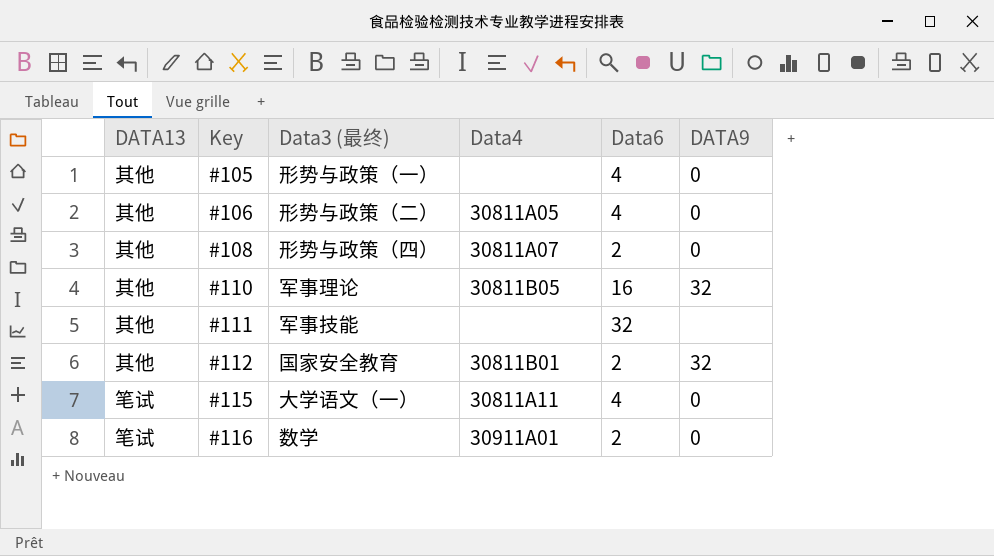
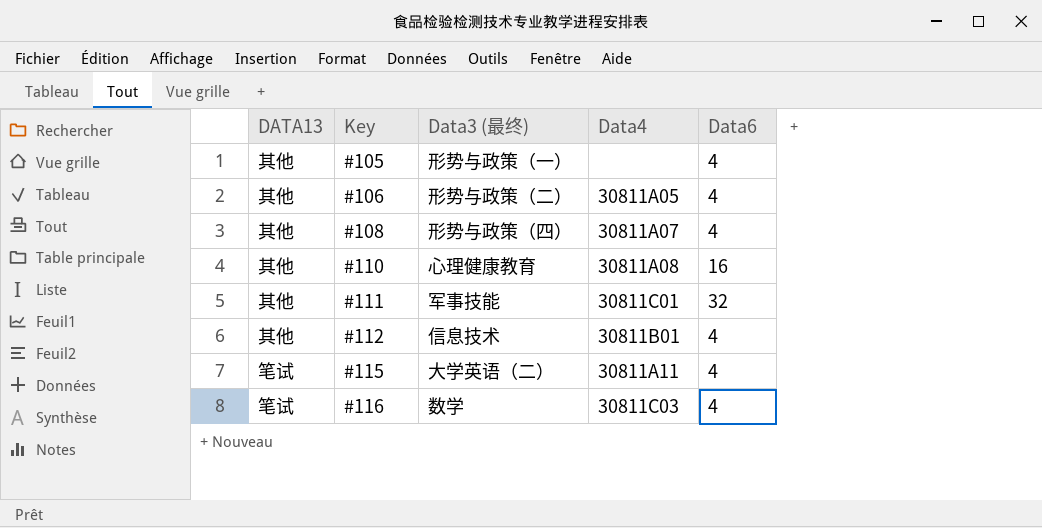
column DATA9 | position: 6 -> none
#108 | Data6: 2 -> 4
#110 | Data3 (最终): 军事理论 -> 心理健康教育
#110 | Data4: 30811B05 -> 30811A08
#111 | Data4: none -> 30811C01
#112 | Data3 (最终): 国家安全教育 -> 信息技术
#112 | Data6: 2 -> 4
#115 | Data3 (最终): 大学语文（一） -> 大学英语（二）
#116 | Data4: 30911A01 -> 30811C03
#116 | Data6: 2 -> 4

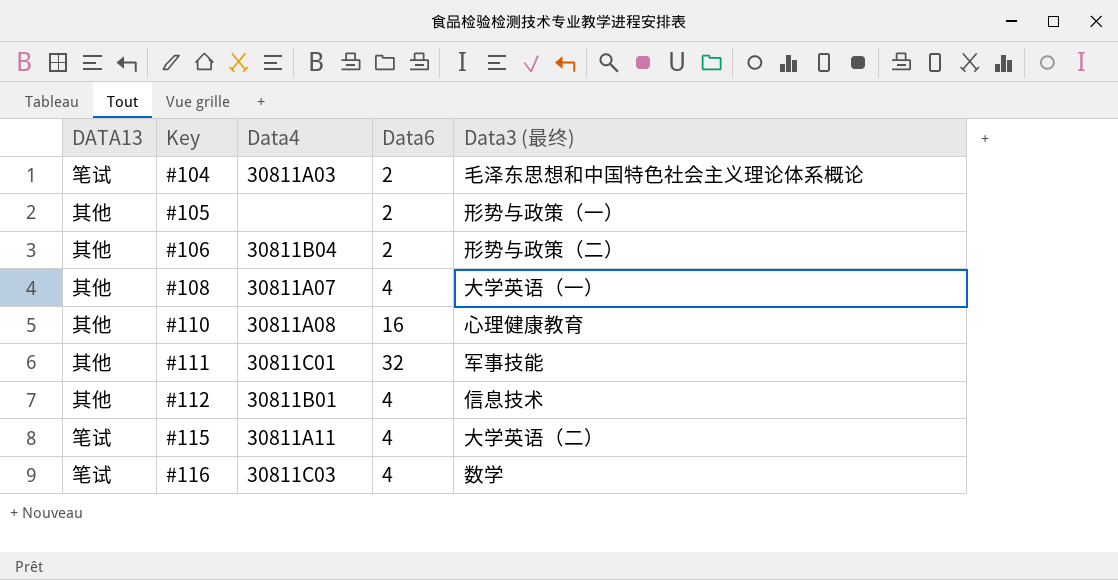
column Data3 (最终) | position: 3 -> 5
row #104: none -> 笔试 | 30811A03 | 2 | 毛泽东思想和中国特色社会主义理论体系概论
#105 | Data6: 4 -> 2
#106 | Data4: 30811A05 -> 30811B04
#106 | Data6: 4 -> 2
#108 | Data3 (最终): 形势与政策（四） -> 大学英语（一）

